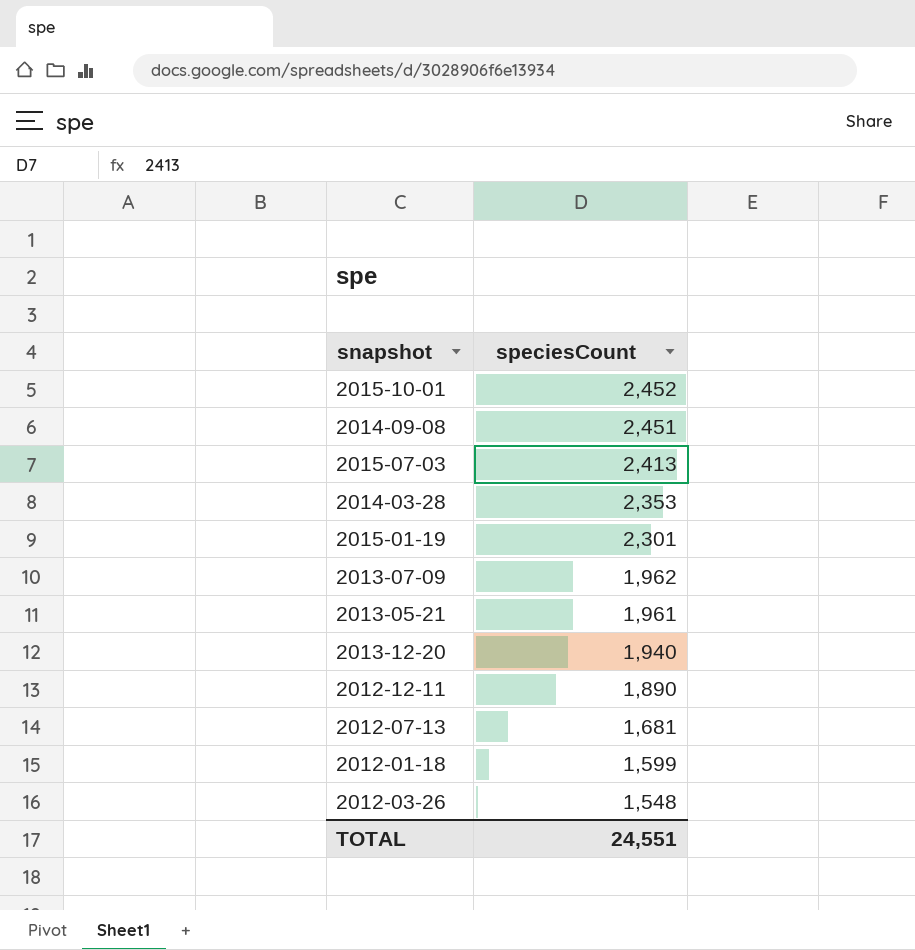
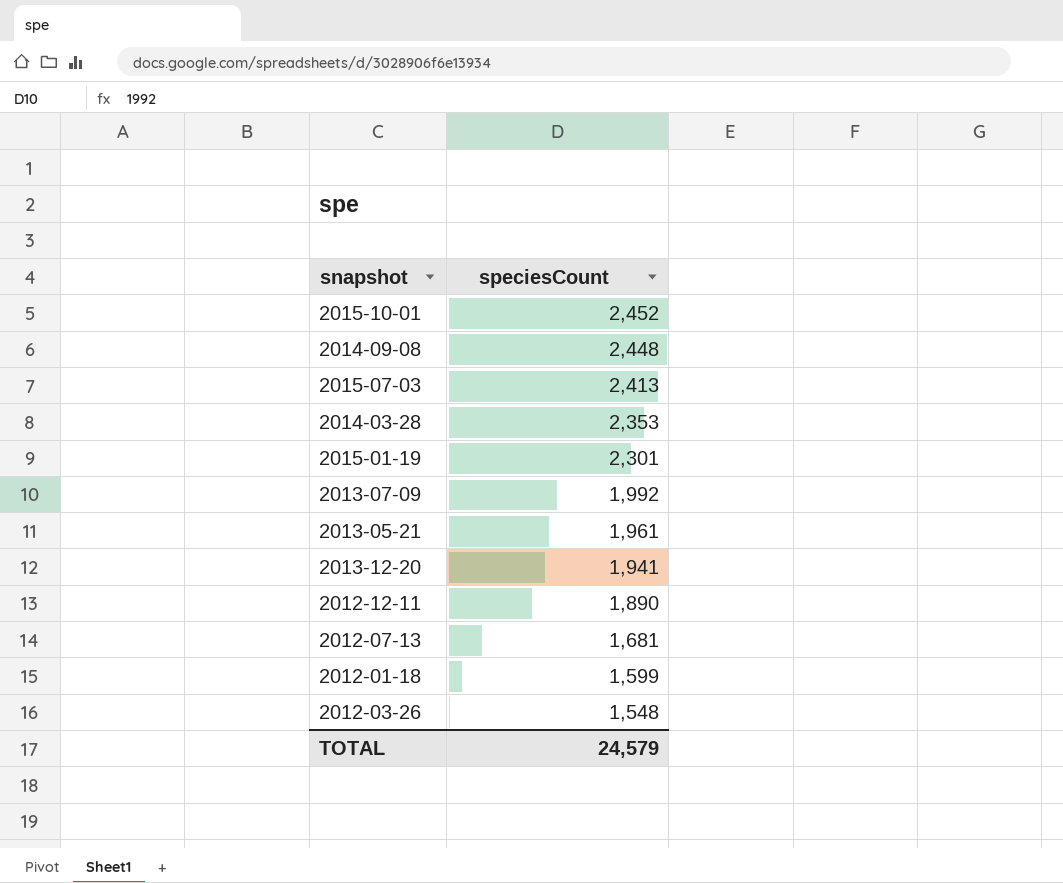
2014-09-08 | speciesCount: 2,451 -> 2,448
2013-07-09 | speciesCount: 1,962 -> 1,992
2013-12-20 | speciesCount: 1,940 -> 1,941
TOTAL | speciesCount: 24,551 -> 24,579

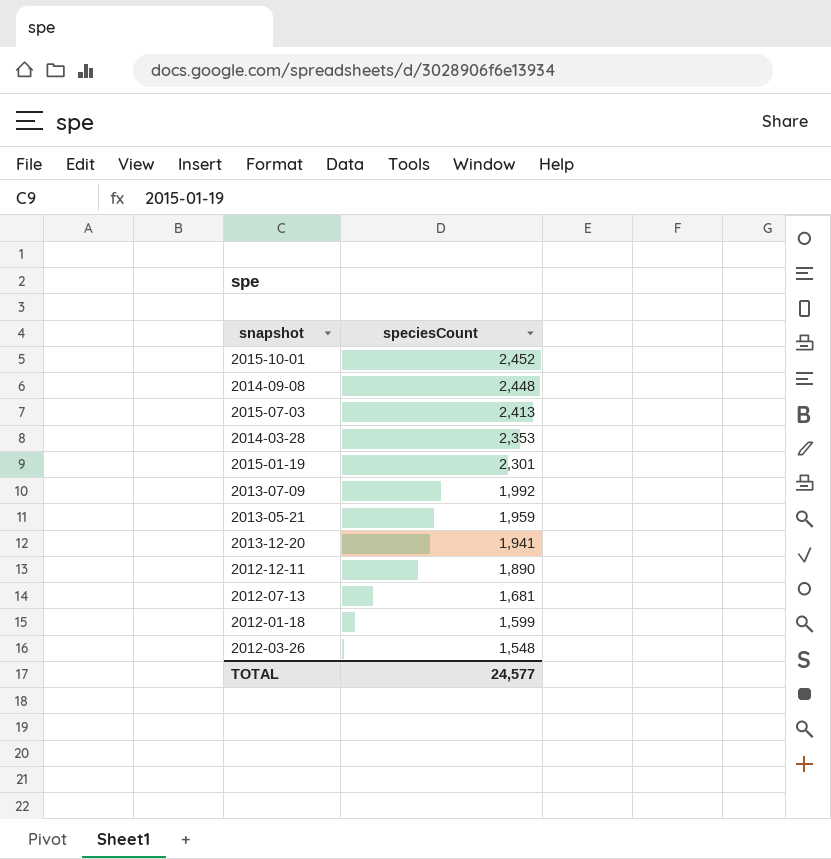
2013-05-21 | speciesCount: 1,961 -> 1,959
TOTAL | speciesCount: 24,579 -> 24,577

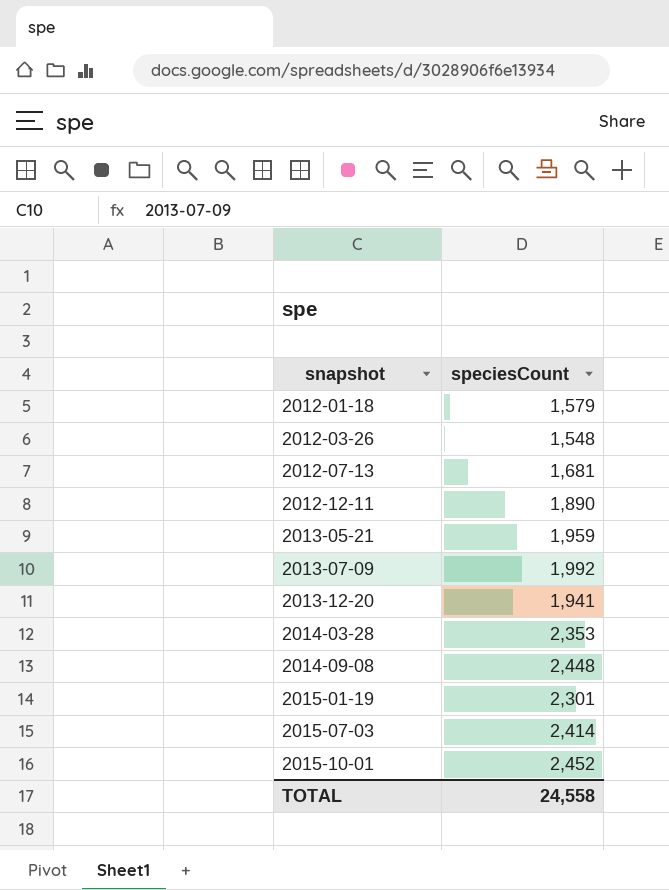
row order: speciesCount descending -> snapshot ascending
2012-01-18 | speciesCount: 1,599 -> 1,579
2015-07-03 | speciesCount: 2,413 -> 2,414
TOTAL | speciesCount: 24,577 -> 24,558

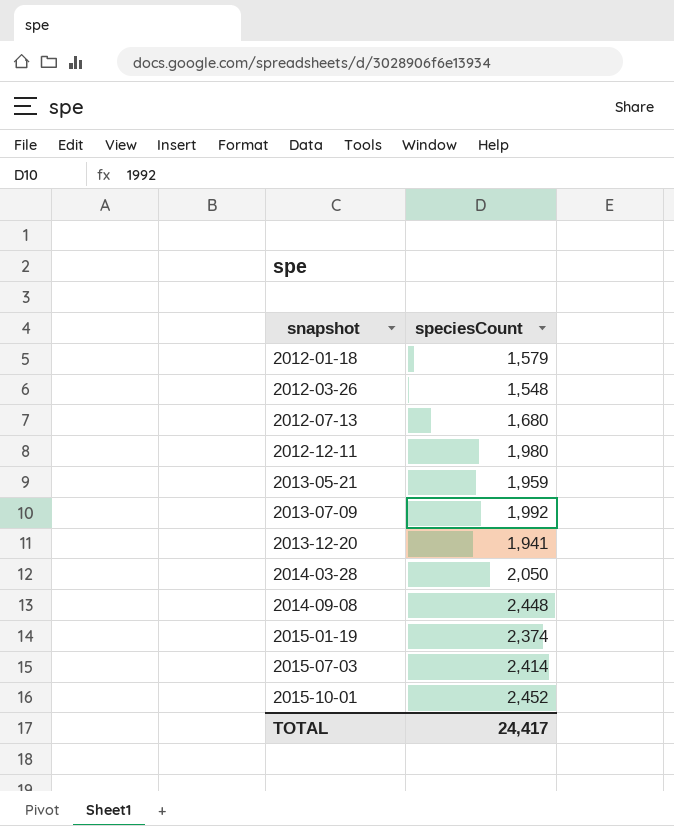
2012-07-13 | speciesCount: 1,681 -> 1,680
2012-12-11 | speciesCount: 1,890 -> 1,980
2014-03-28 | speciesCount: 2,353 -> 2,050
2015-01-19 | speciesCount: 2,301 -> 2,374
TOTAL | speciesCount: 24,558 -> 24,417

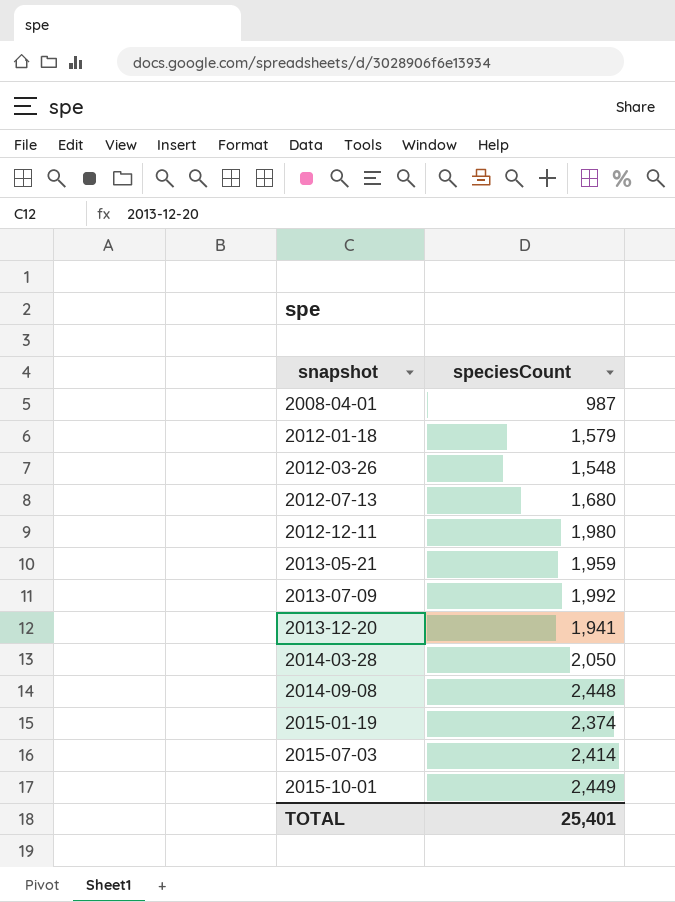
row 2008-04-01: none -> 987
2015-10-01 | speciesCount: 2,452 -> 2,449
TOTAL | speciesCount: 24,417 -> 25,401

